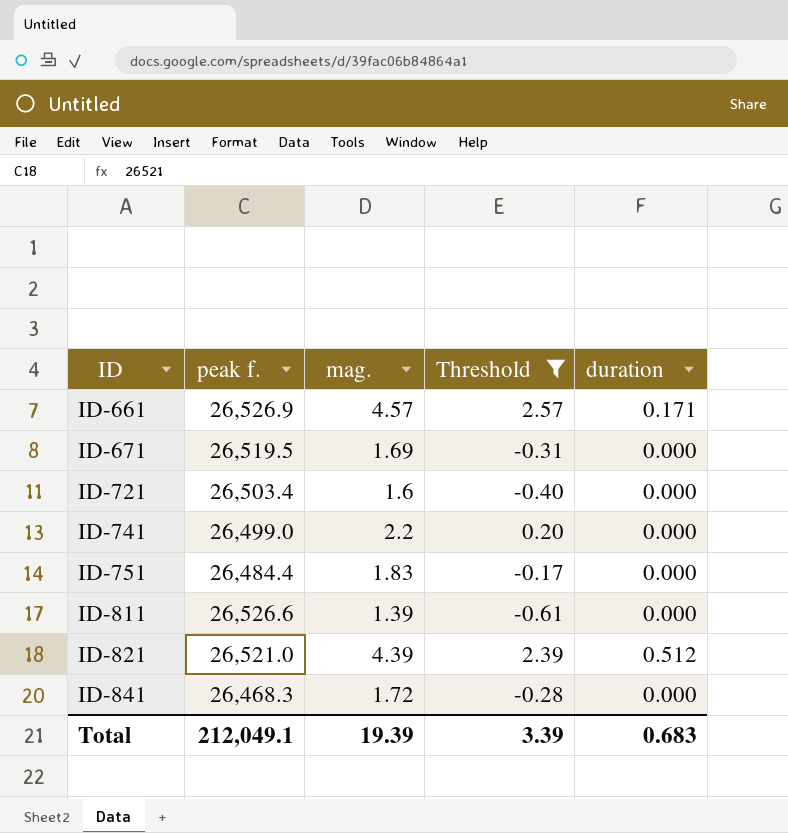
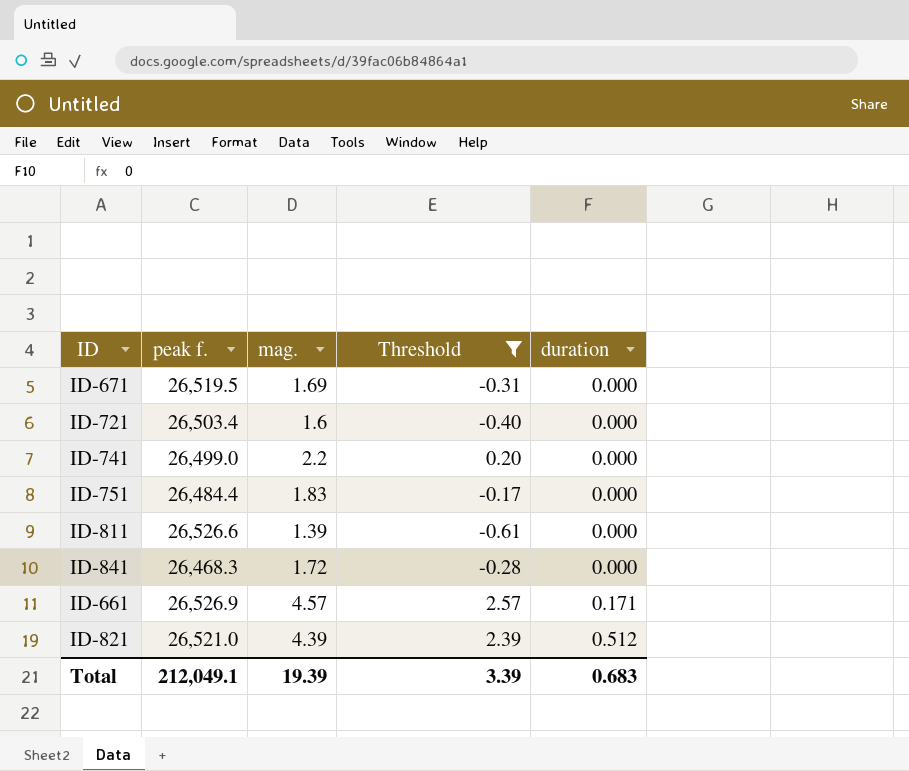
row order: ID ascending -> duration ascending

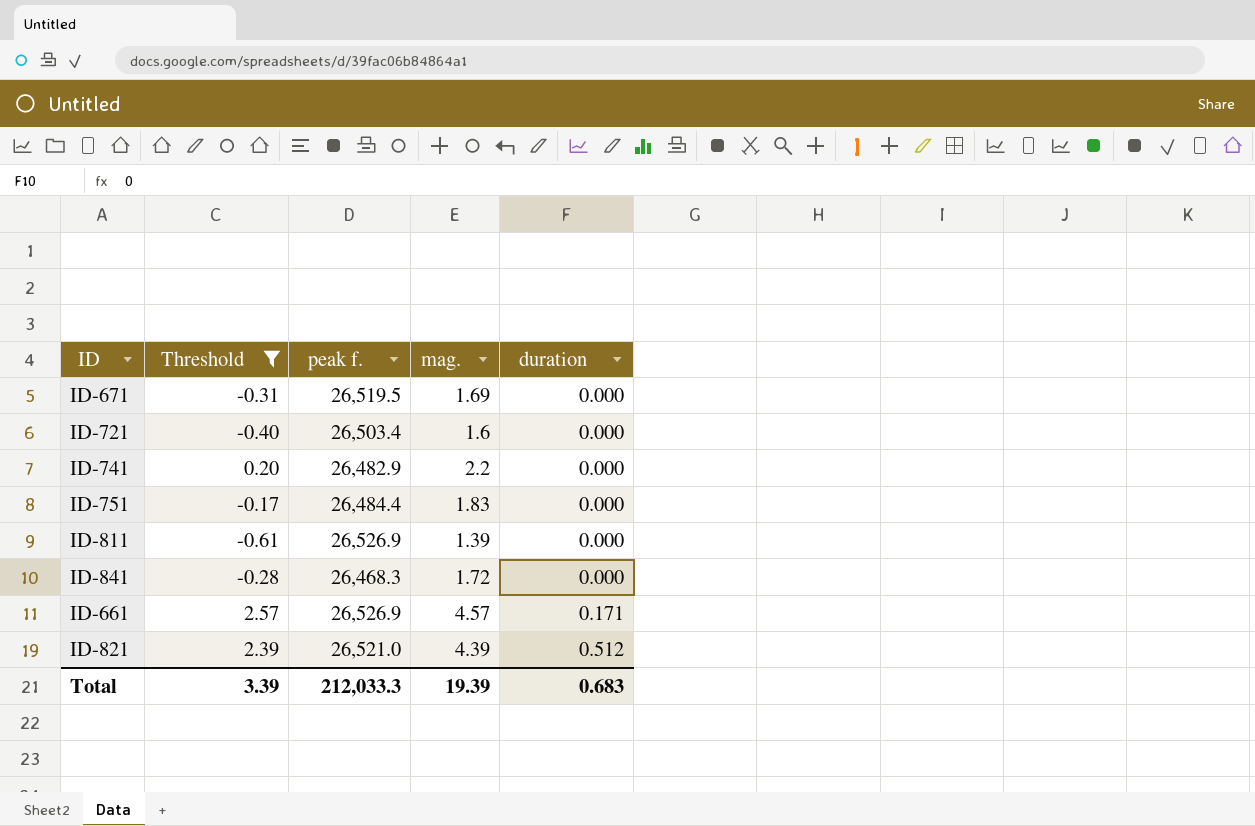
column Threshold | position: 4 -> 2
ID-741 | peak f.: 26,499.0 -> 26,482.9
ID-811 | peak f.: 26,526.6 -> 26,526.9
Total | peak f.: 212,049.1 -> 212,033.3

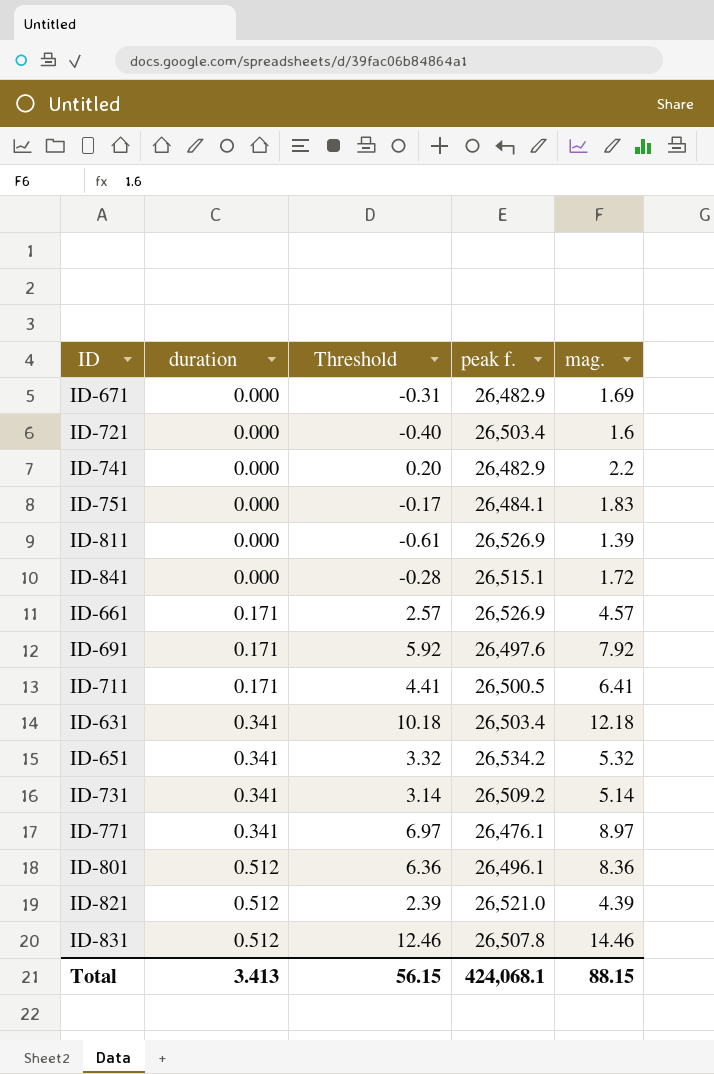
filter: Threshold <= 2.57 -> none
column duration | position: 5 -> 2
ID-671 | peak f.: 26,519.5 -> 26,482.9
ID-751 | peak f.: 26,484.4 -> 26,484.1
ID-841 | peak f.: 26,468.3 -> 26,515.1
Total | duration: 0.683 -> 3.413
Total | Threshold: 3.39 -> 56.15
Total | peak f.: 212,033.3 -> 424,068.1
Total | mag.: 19.39 -> 88.15

